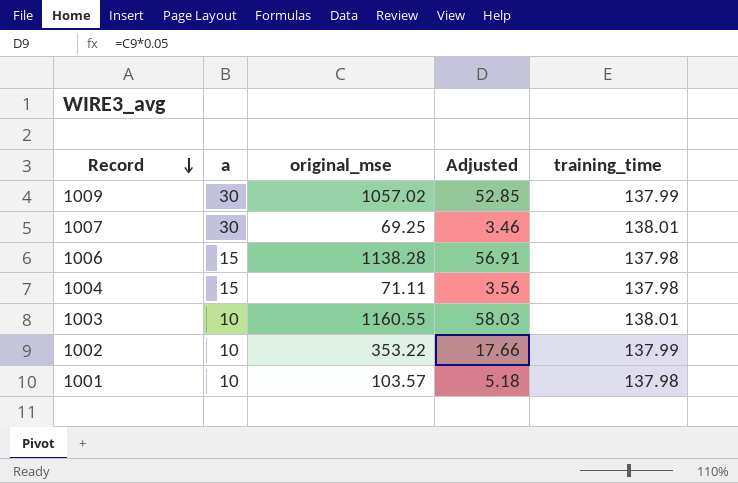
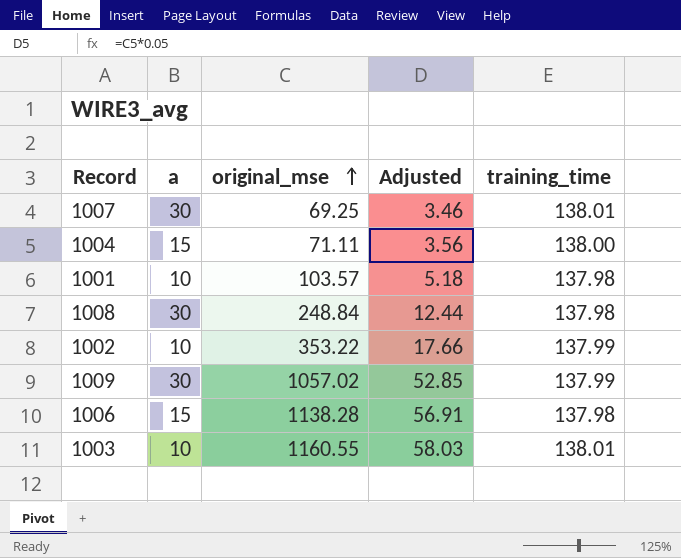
row order: Record descending -> original_mse ascending
1004 | training_time: 137.98 -> 138.00
row 1008: none -> 30 | 248.84 | 12.44 | 137.98

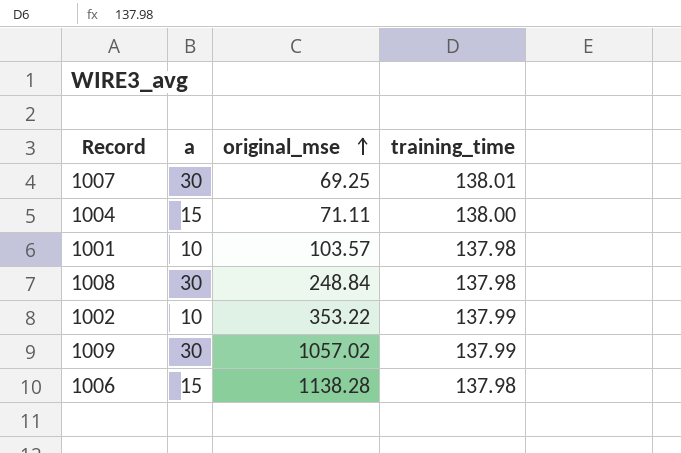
column Adjusted | formula: [original_mse] * 0.05 -> none
row 1003: 10 | 1160.55 | 58.03 | 138.01 -> none

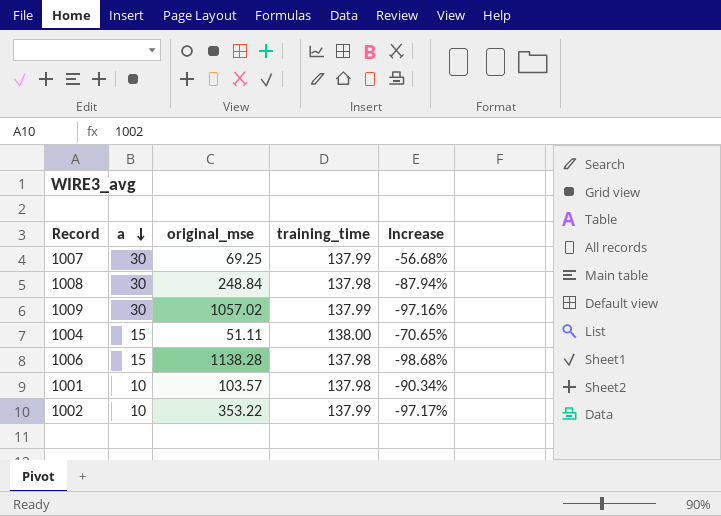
row order: original_mse ascending -> a descending
column Increase | formula: none -> ([a] - [original_mse]) / [original_mse]
1007 | training_time: 138.01 -> 137.99
1004 | original_mse: 71.11 -> 51.11

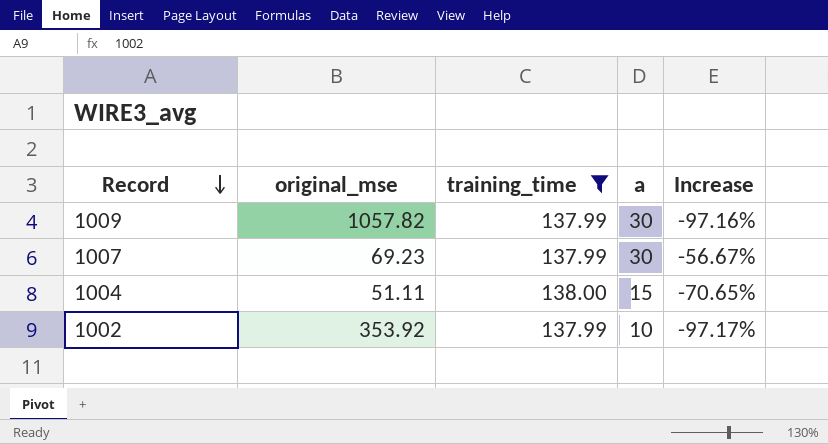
filter: none -> training_time != 137.98
row order: a descending -> Record descending
column a | position: 2 -> 4
1009 | original_mse: 1057.02 -> 1057.82
1007 | original_mse: 69.25 -> 69.23
1007 | Increase: -56.68% -> -56.67%
1002 | original_mse: 353.22 -> 353.92

